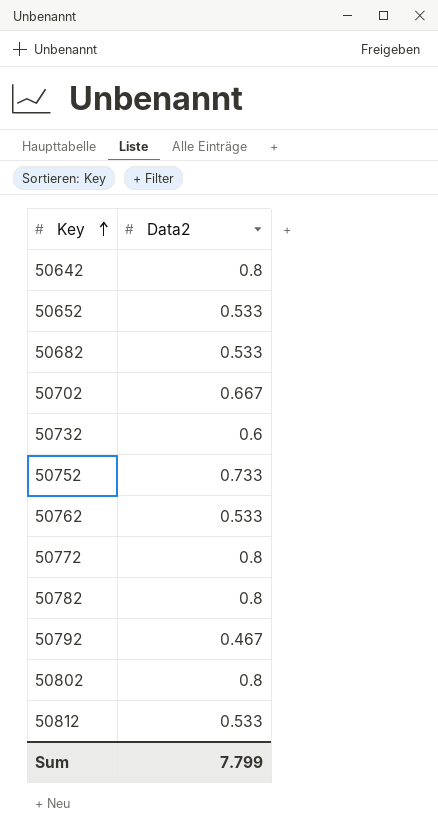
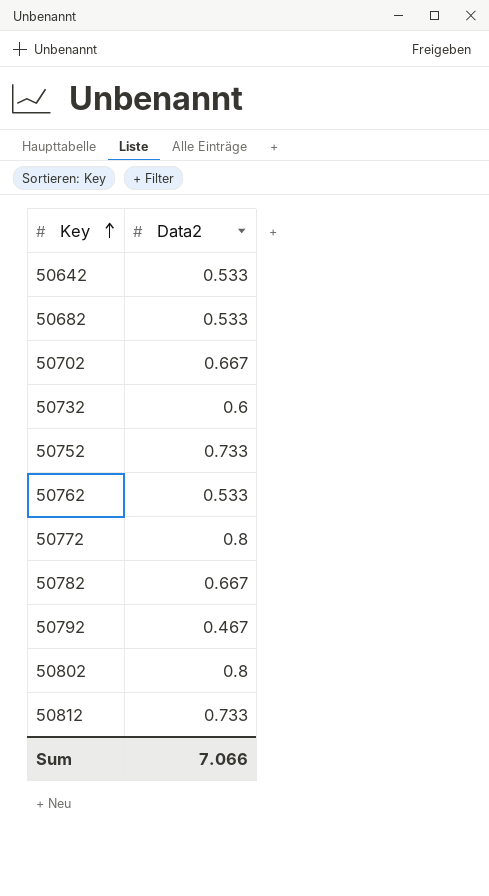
row 50652: 0.533 -> none
50642 | Data2: 0.8 -> 0.533
50782 | Data2: 0.8 -> 0.667
50812 | Data2: 0.533 -> 0.733
Sum | Data2: 7.799 -> 7.066

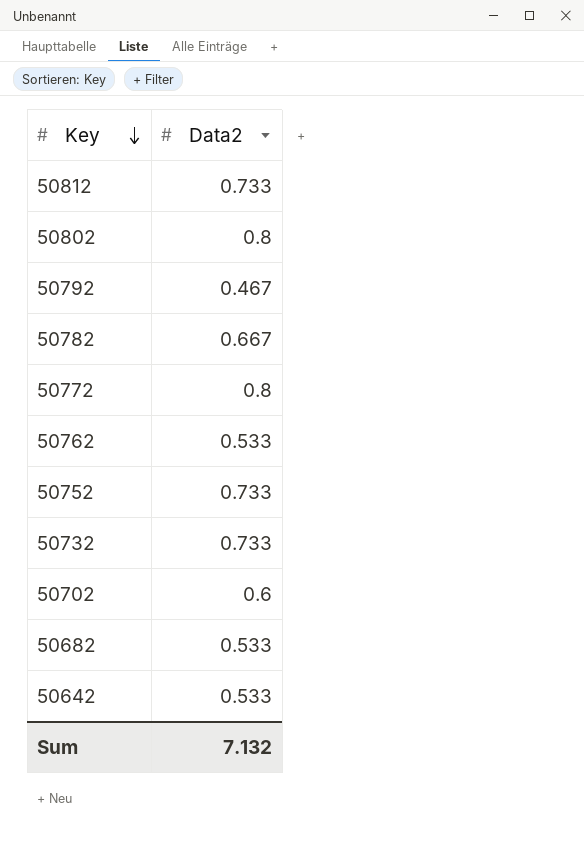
row order: Key ascending -> Key descending
50732 | Data2: 0.6 -> 0.733
50702 | Data2: 0.667 -> 0.6
Sum | Data2: 7.066 -> 7.132

